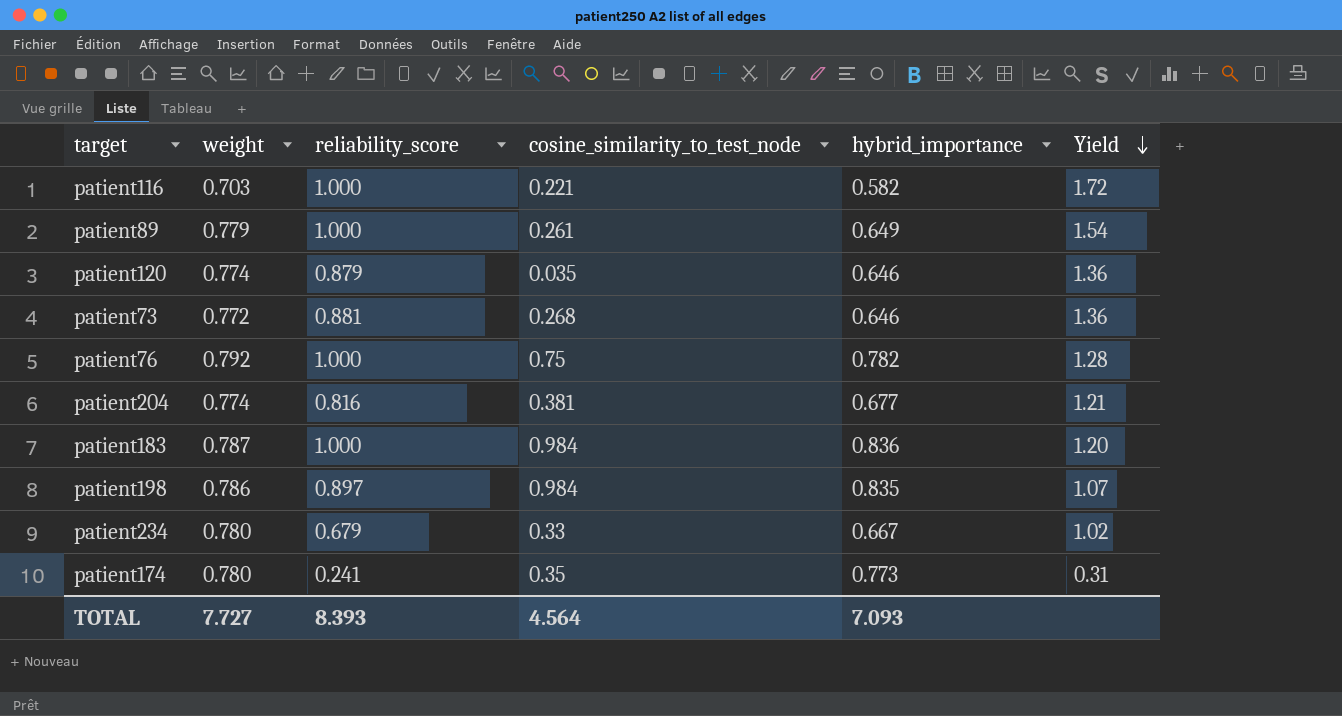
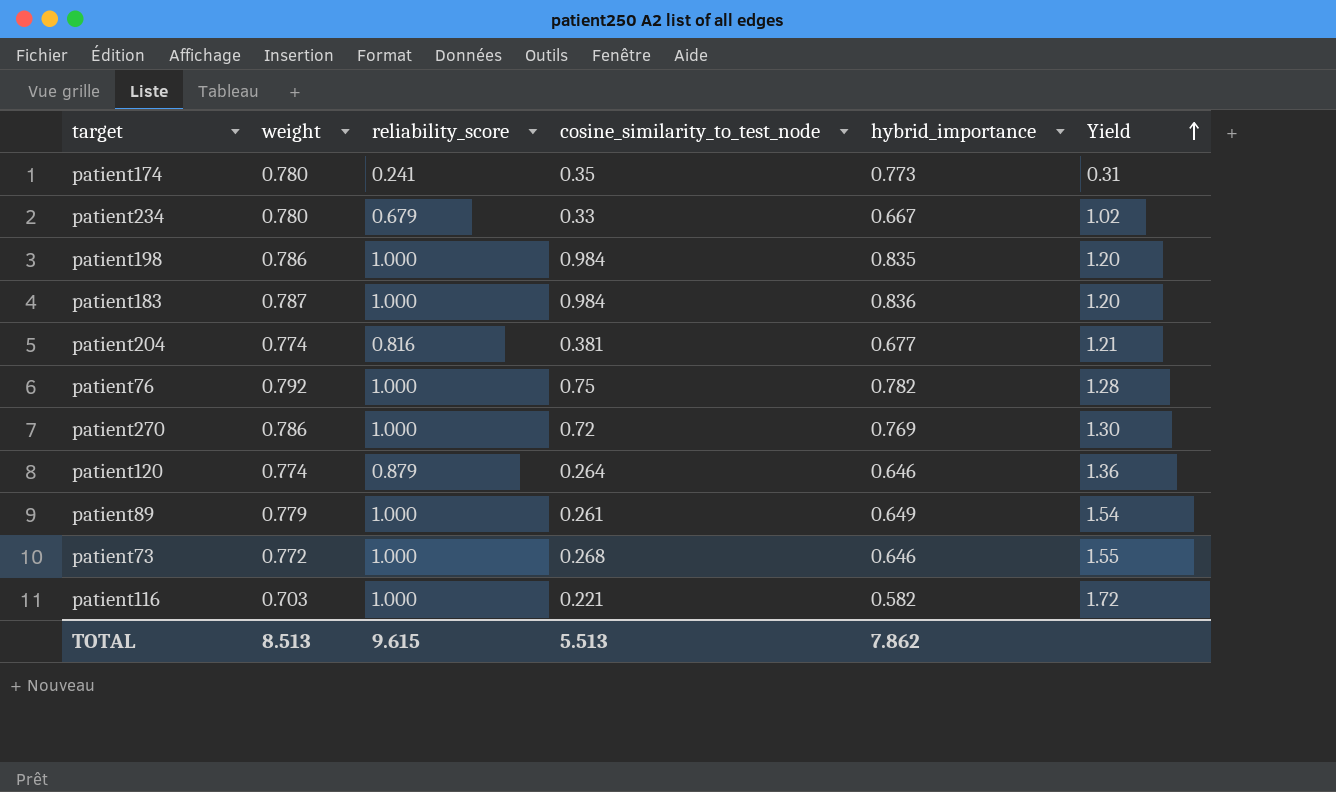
row order: Yield descending -> Yield ascending
patient198 | reliability_score: 0.897 -> 1.000
patient198 | Yield: 1.07 -> 1.20
row patient270: none -> 0.786 | 1.000 | 0.72 | 0.769 | 1.30
patient120 | cosine_similarity_to_test_node: 0.035 -> 0.264
patient73 | reliability_score: 0.881 -> 1.000
patient73 | Yield: 1.36 -> 1.55
TOTAL | weight: 7.727 -> 8.513
TOTAL | reliability_score: 8.393 -> 9.615
TOTAL | cosine_similarity_to_test_node: 4.564 -> 5.513
TOTAL | hybrid_importance: 7.093 -> 7.862

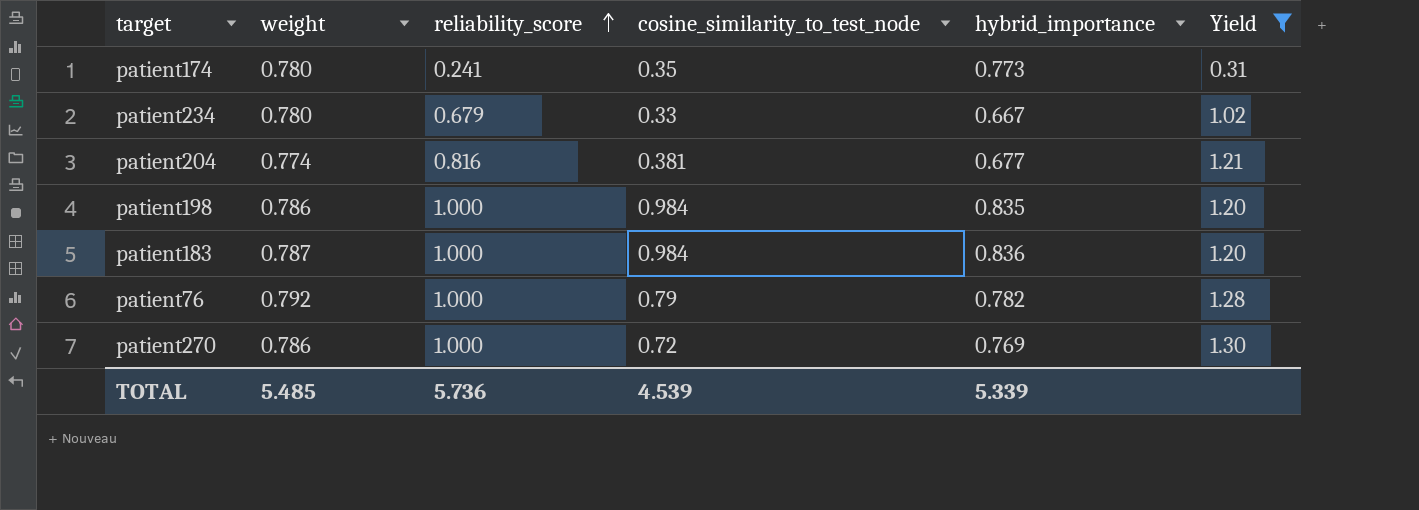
filter: none -> Yield <= 1.30
row order: Yield ascending -> reliability_score ascending
patient76 | cosine_similarity_to_test_node: 0.75 -> 0.79
TOTAL | weight: 8.513 -> 5.485
TOTAL | reliability_score: 9.615 -> 5.736
TOTAL | cosine_similarity_to_test_node: 5.513 -> 4.539
TOTAL | hybrid_importance: 7.862 -> 5.339

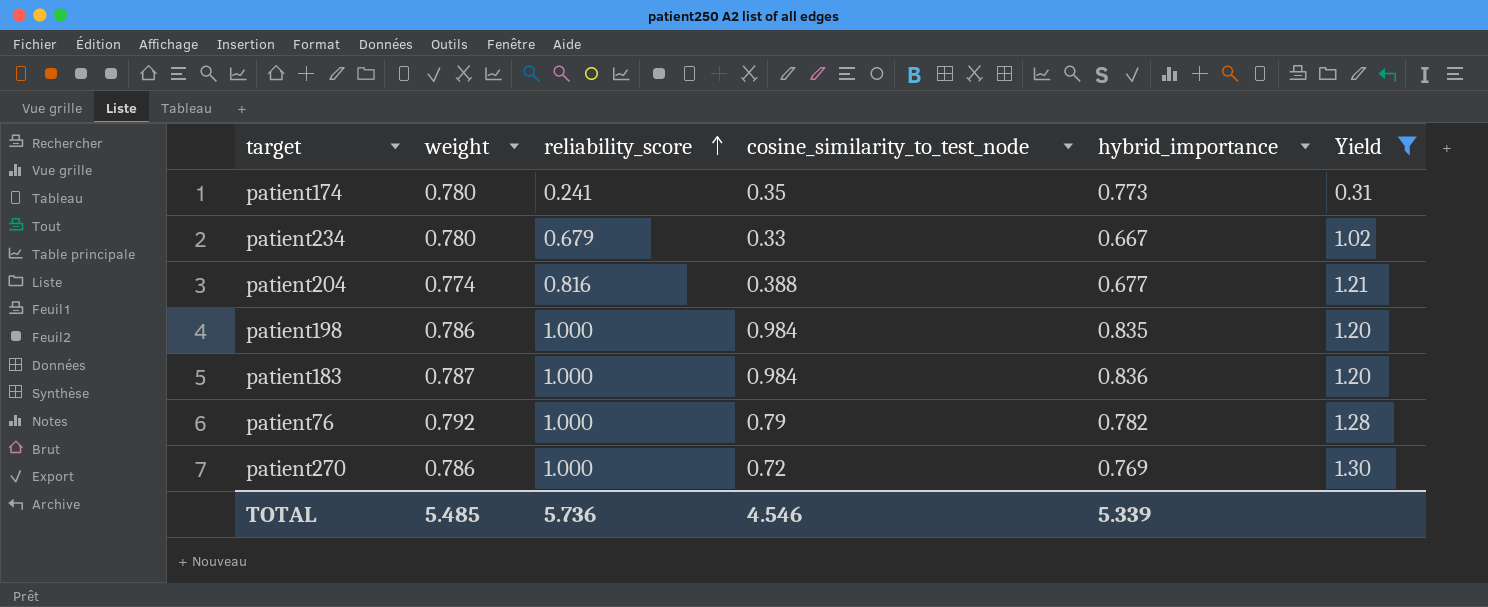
patient204 | cosine_similarity_to_test_node: 0.381 -> 0.388
TOTAL | cosine_similarity_to_test_node: 4.539 -> 4.546

